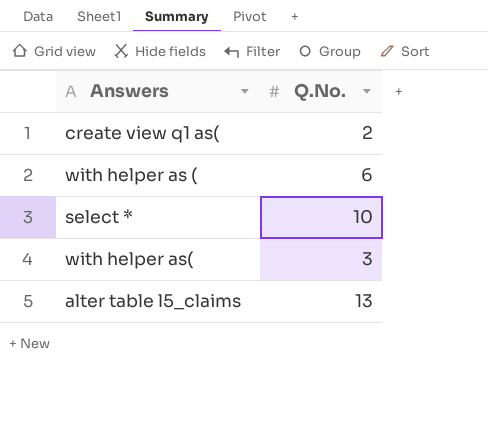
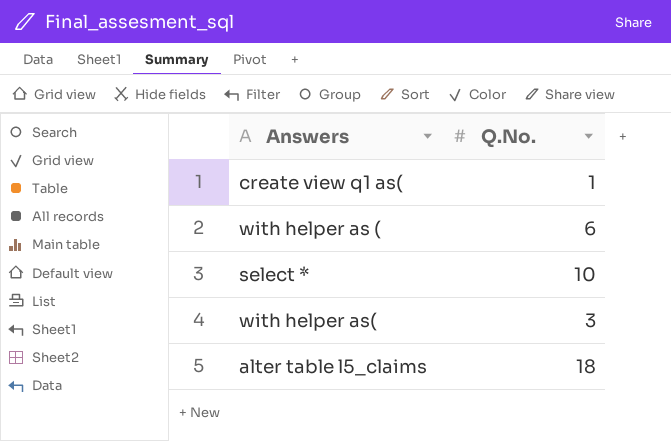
create view q1 as( | Q.No.: 2 -> 1
alter table l5_claims | Q.No.: 13 -> 18

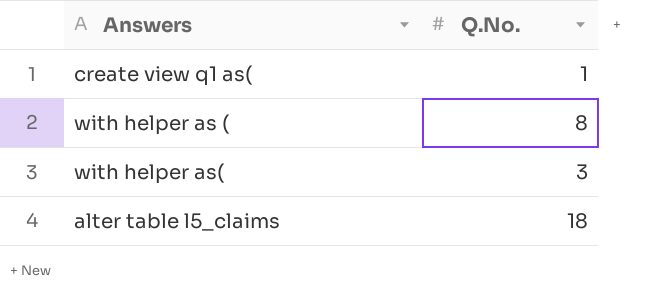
row select *: 10 -> none
with helper as ( | Q.No.: 6 -> 8

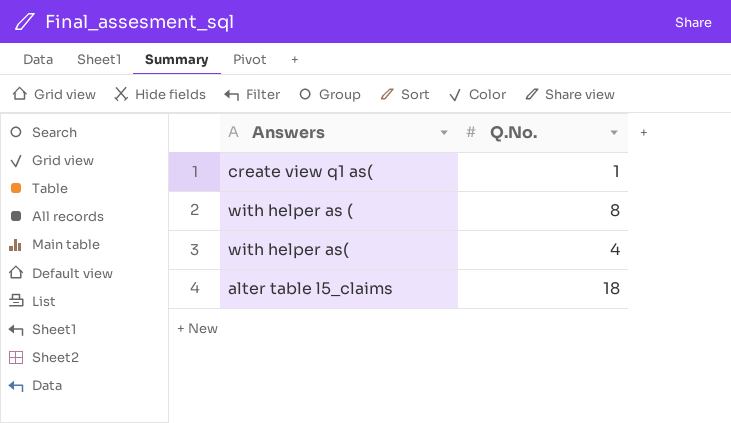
with helper as( | Q.No.: 3 -> 4

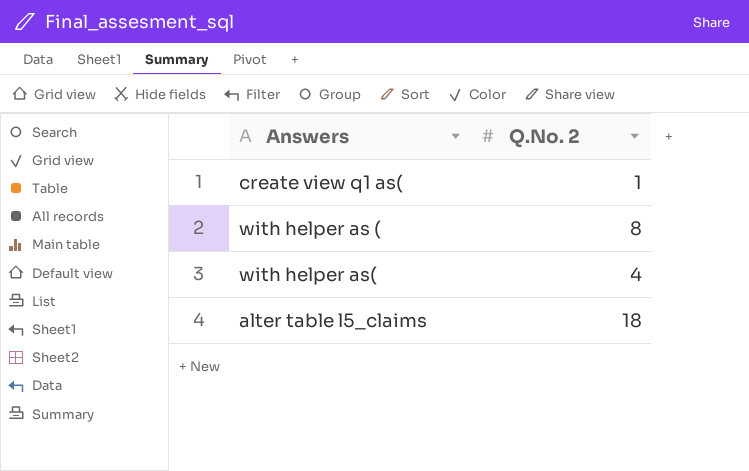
column name: Q.No. -> Q.No. 2

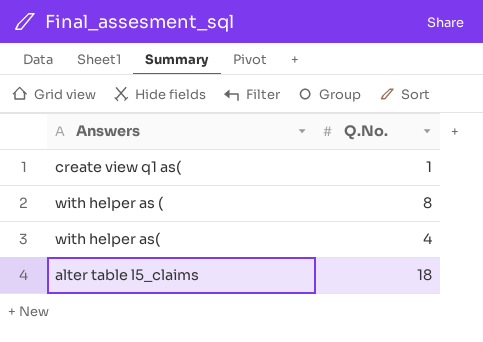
column name: Q.No. 2 -> Q.No.

